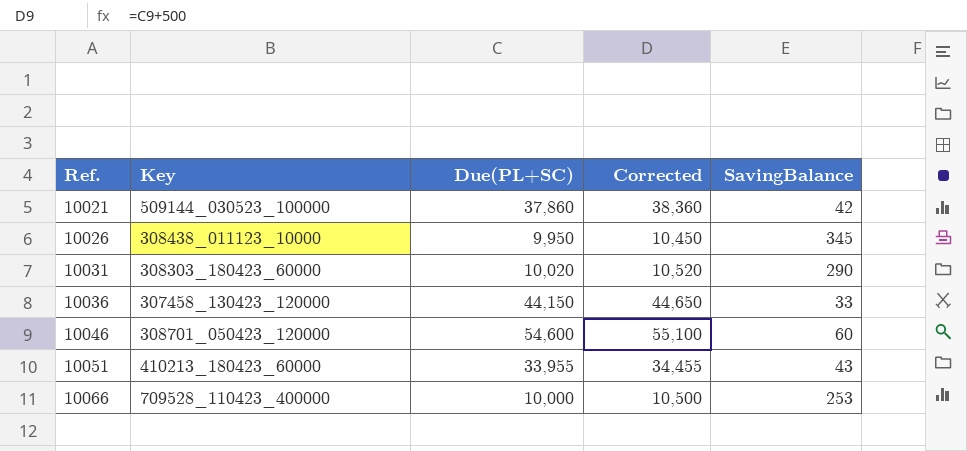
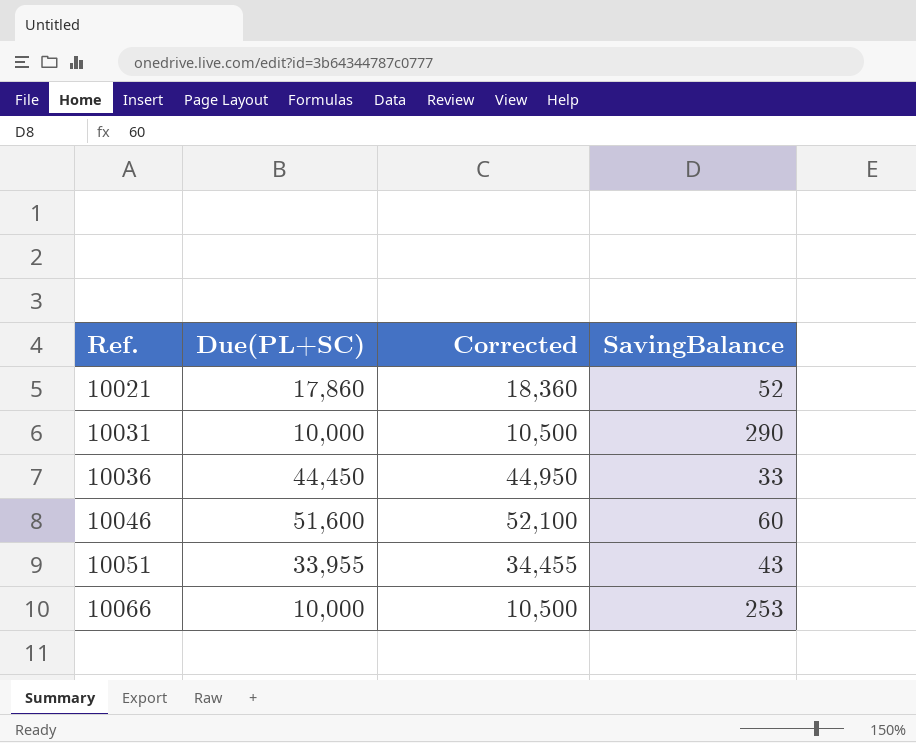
column Key | position: 2 -> none
row 10026: 308438_011123_10000 | 9,950 | 10,450 | 345 -> none
10021 | Due(PL+SC): 37,860 -> 17,860
10021 | Corrected: 38,360 -> 18,360
10021 | SavingBalance: 42 -> 52
10031 | Due(PL+SC): 10,020 -> 10,000
10031 | Corrected: 10,520 -> 10,500
10036 | Due(PL+SC): 44,150 -> 44,450
10036 | Corrected: 44,650 -> 44,950
10046 | Due(PL+SC): 54,600 -> 51,600
10046 | Corrected: 55,100 -> 52,100

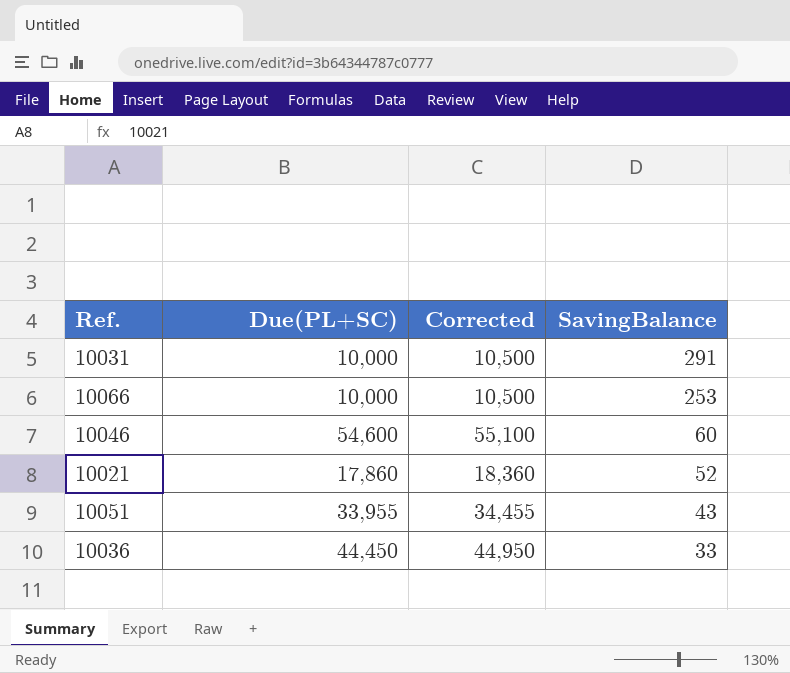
row order: Ref. ascending -> SavingBalance descending
10031 | SavingBalance: 290 -> 291
10046 | Due(PL+SC): 51,600 -> 54,600
10046 | Corrected: 52,100 -> 55,100

